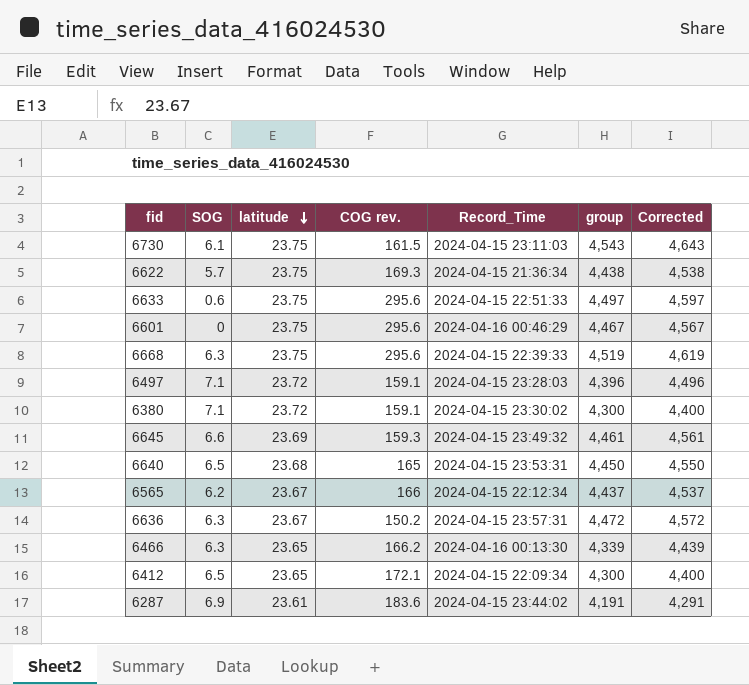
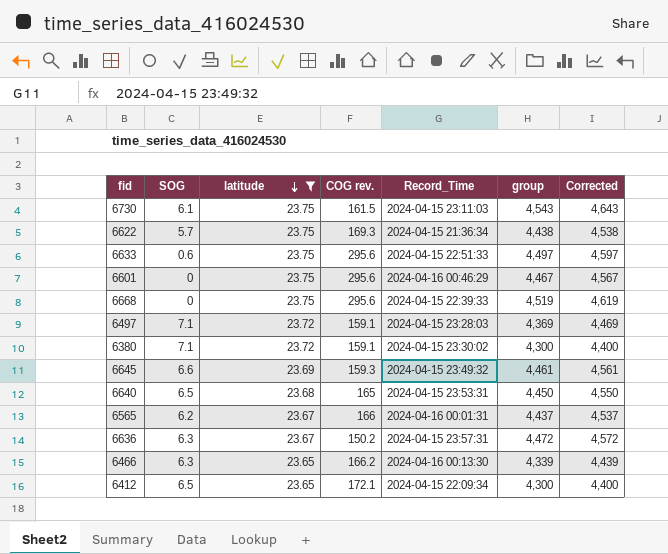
filter: none -> latitude != 23.61
6668 | SOG: 6.3 -> 0
6497 | group: 4,396 -> 4,369
6497 | Corrected: 4,496 -> 4,469
6565 | Record_Time: 2024-04-15 22:12:34 -> 2024-04-16 00:01:31

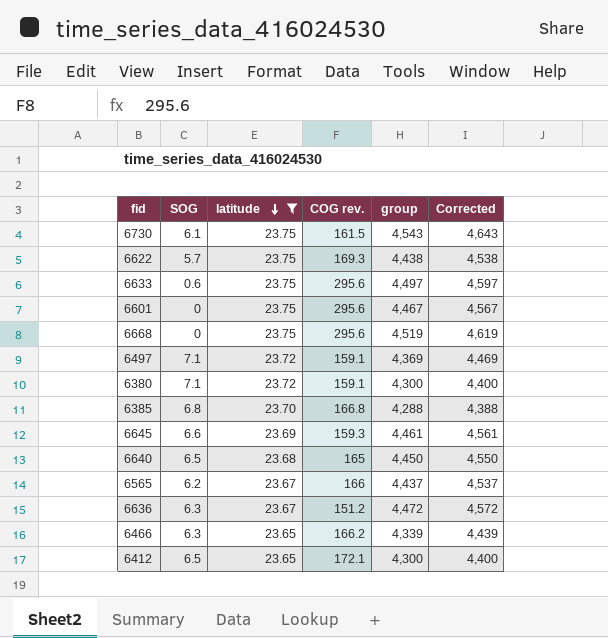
column Record_Time | position: 5 -> none
row 6385: none -> 6.8 | 23.70 | 166.8 | 4,288 | 4,388
6636 | COG rev.: 150.2 -> 151.2

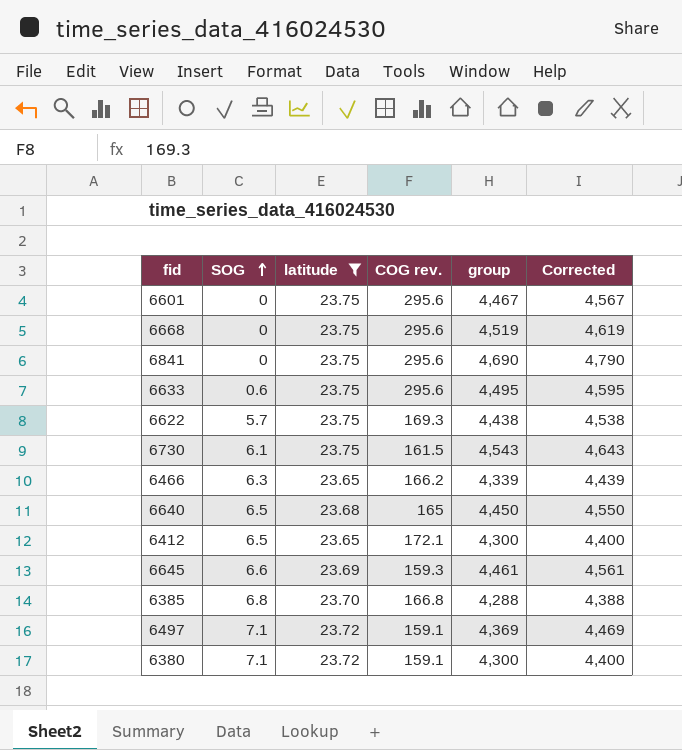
row order: latitude descending -> SOG ascending
row 6565: 6.2 | 23.67 | 166 | 4,437 | 4,537 -> none
row 6636: 6.3 | 23.67 | 151.2 | 4,472 | 4,572 -> none
row 6841: none -> 0 | 23.75 | 295.6 | 4,690 | 4,790
6633 | group: 4,497 -> 4,495
6633 | Corrected: 4,597 -> 4,595

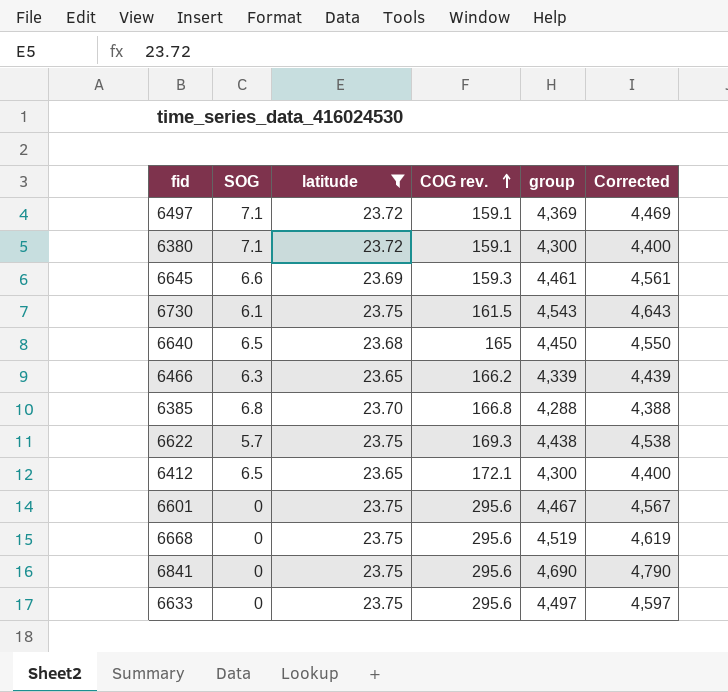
row order: SOG ascending -> COG rev. ascending
6633 | SOG: 0.6 -> 0
6633 | group: 4,495 -> 4,497
6633 | Corrected: 4,595 -> 4,597

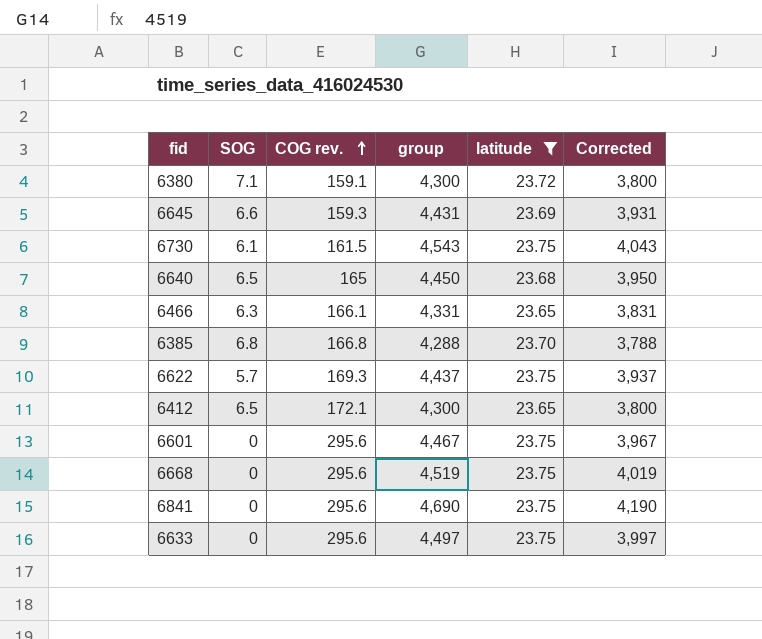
column latitude | position: 3 -> 5
column Corrected | formula: [group] + 100 -> [group] - 500
row 6497: 7.1 | 23.72 | 159.1 | 4,369 | 4,469 -> none
6645 | group: 4,461 -> 4,431
6466 | COG rev.: 166.2 -> 166.1
6466 | group: 4,339 -> 4,331
6622 | group: 4,438 -> 4,437

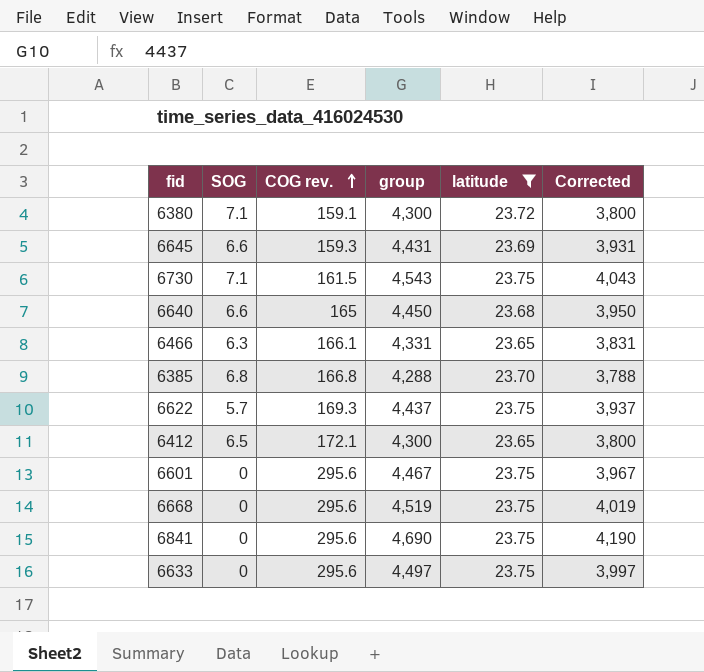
6730 | SOG: 6.1 -> 7.1
6640 | SOG: 6.5 -> 6.6

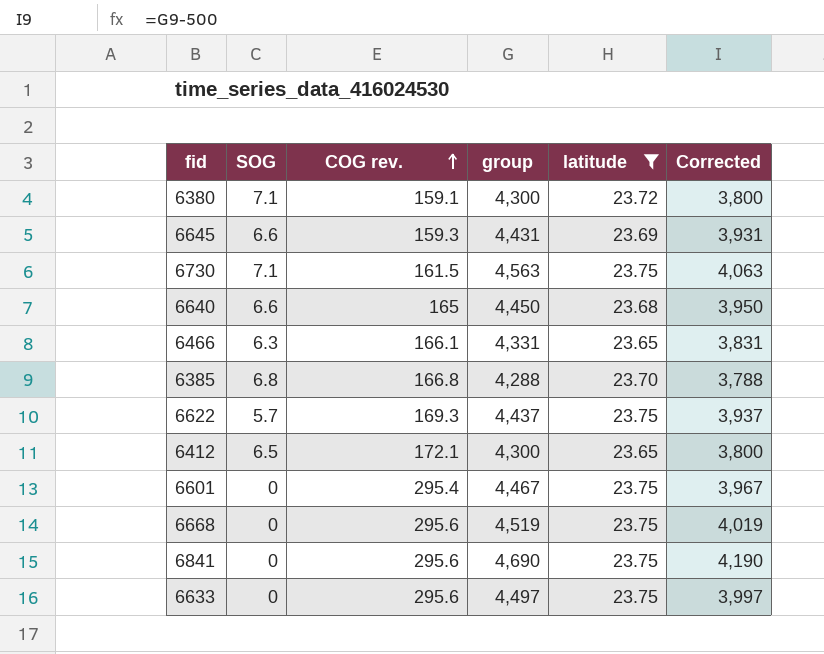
6730 | group: 4,543 -> 4,563
6730 | Corrected: 4,043 -> 4,063
6601 | COG rev.: 295.6 -> 295.4

